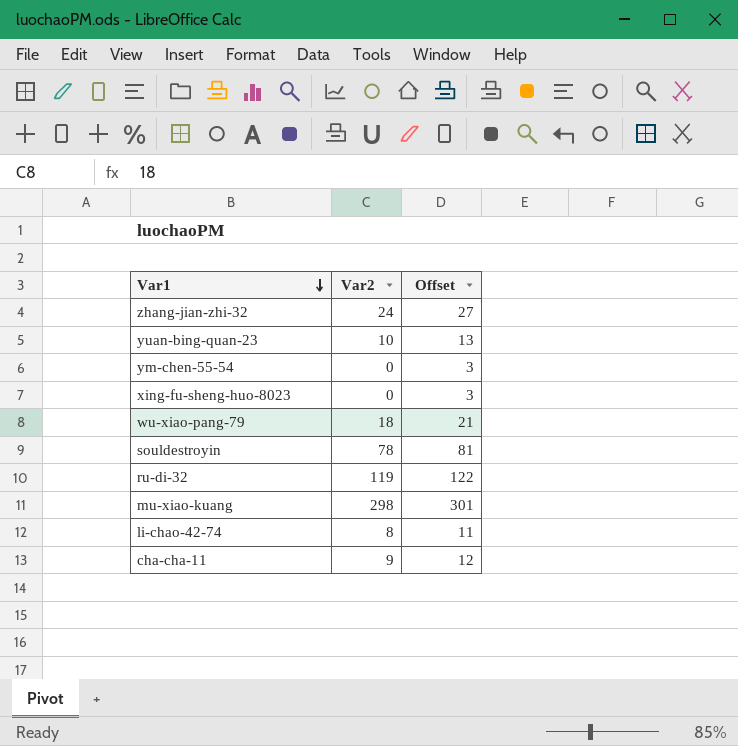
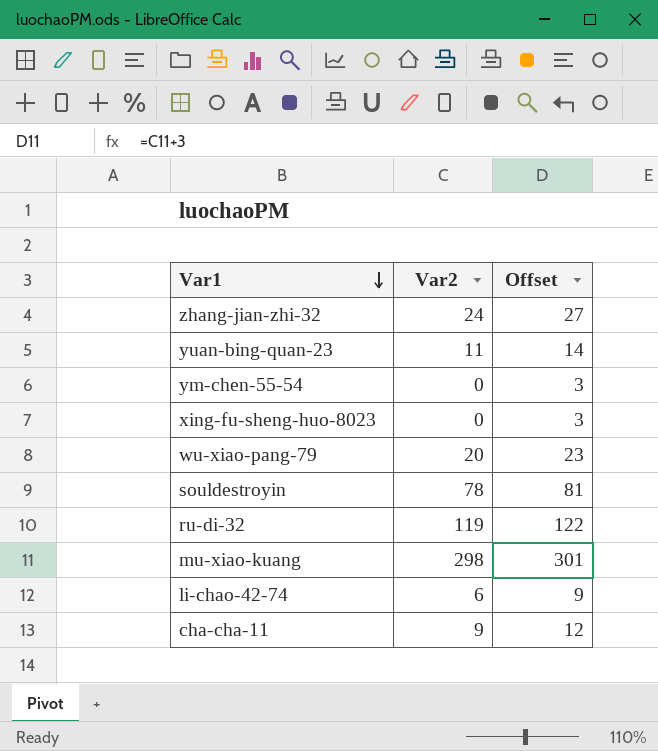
yuan-bing-quan-23 | Var2: 10 -> 11
yuan-bing-quan-23 | Offset: 13 -> 14
wu-xiao-pang-79 | Var2: 18 -> 20
wu-xiao-pang-79 | Offset: 21 -> 23
li-chao-42-74 | Var2: 8 -> 6
li-chao-42-74 | Offset: 11 -> 9

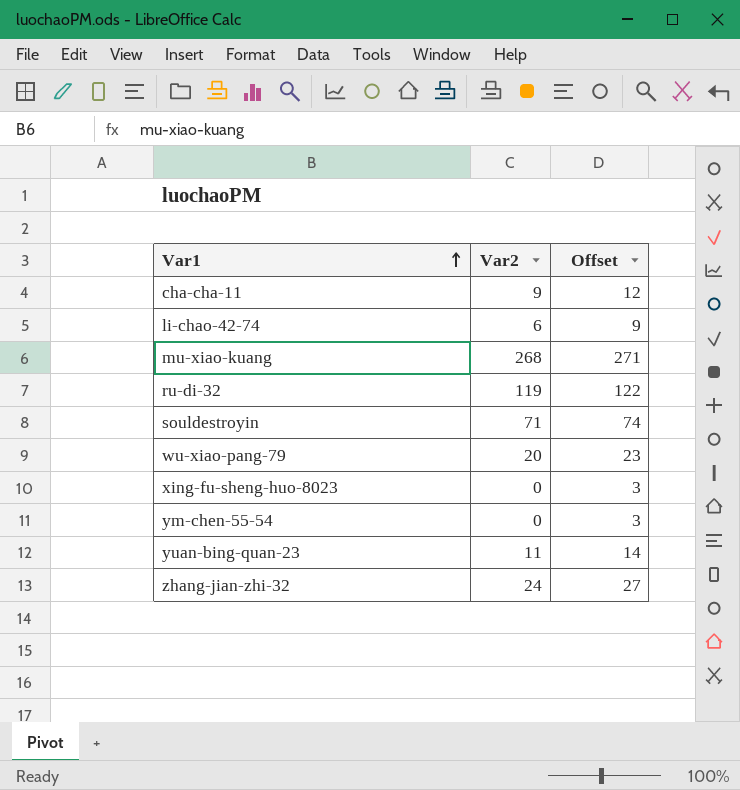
row order: Var1 descending -> Var1 ascending
mu-xiao-kuang | Var2: 298 -> 268
mu-xiao-kuang | Offset: 301 -> 271
souldestroyin | Var2: 78 -> 71
souldestroyin | Offset: 81 -> 74

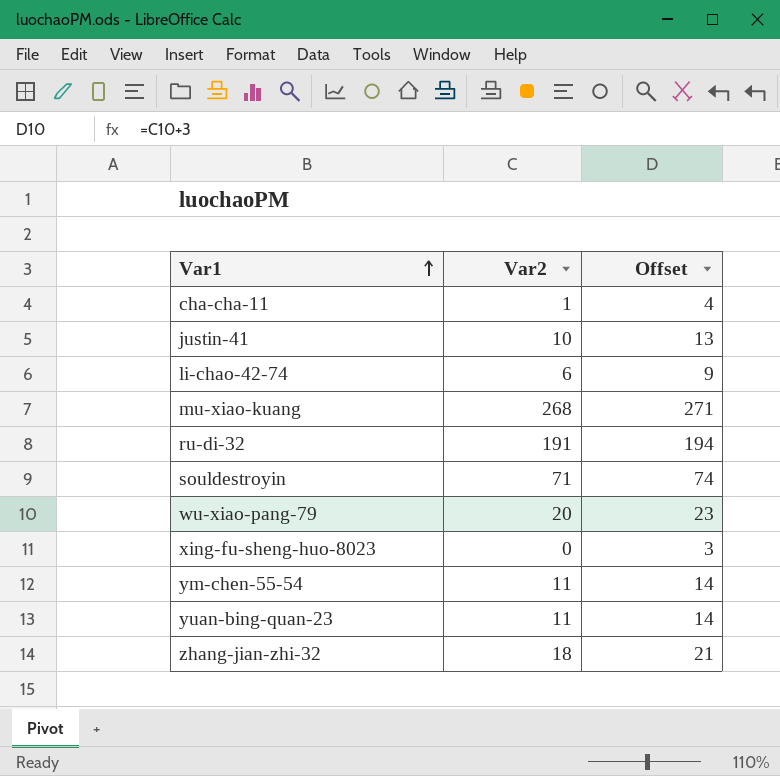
cha-cha-11 | Var2: 9 -> 1
cha-cha-11 | Offset: 12 -> 4
row justin-41: none -> 10 | 13
ru-di-32 | Var2: 119 -> 191
ru-di-32 | Offset: 122 -> 194
ym-chen-55-54 | Var2: 0 -> 11
ym-chen-55-54 | Offset: 3 -> 14
zhang-jian-zhi-32 | Var2: 24 -> 18
zhang-jian-zhi-32 | Offset: 27 -> 21

